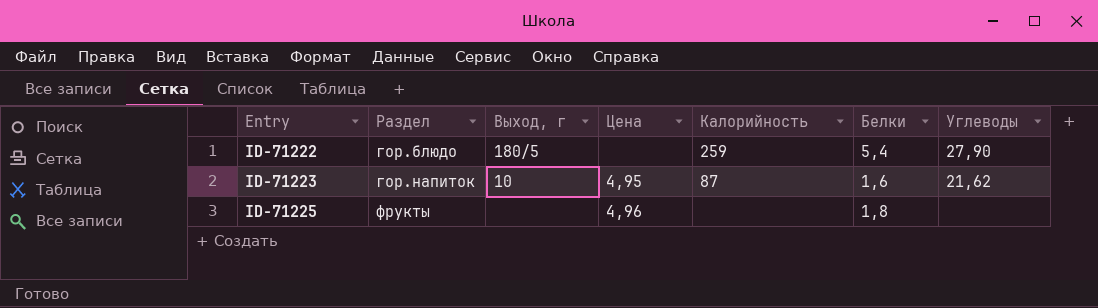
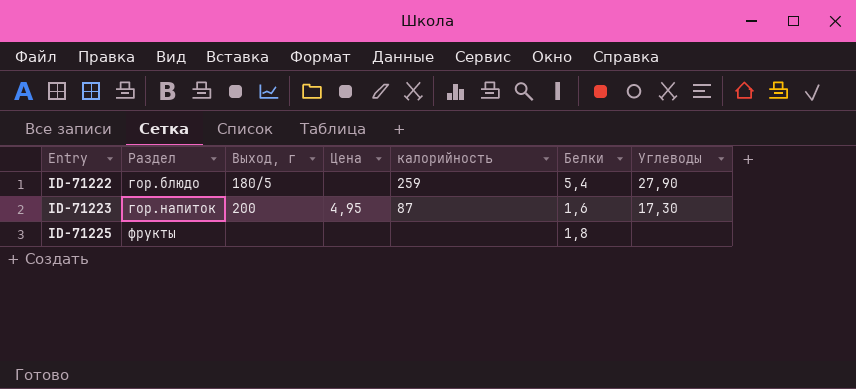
column name: Калорийность -> калорийность
ID-71223 | Выход, г: 10 -> 200
ID-71223 | Углеводы: 21,62 -> 17,30
ID-71225 | Цена: 4,96 -> none

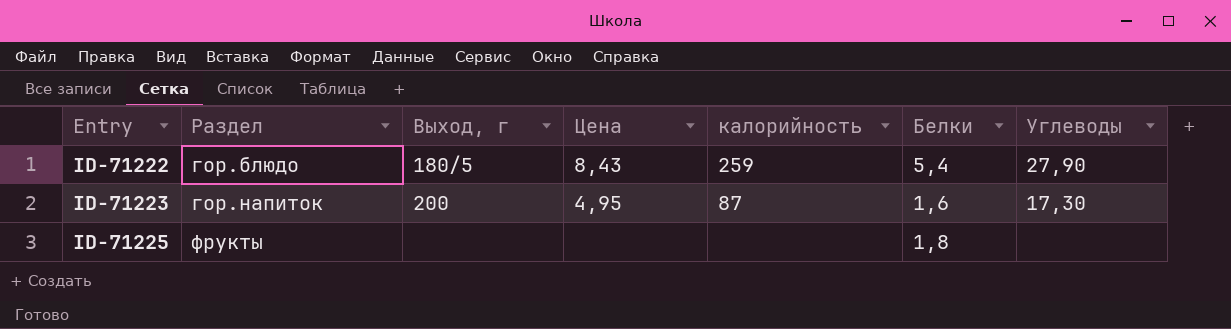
ID-71222 | Цена: none -> 8,43

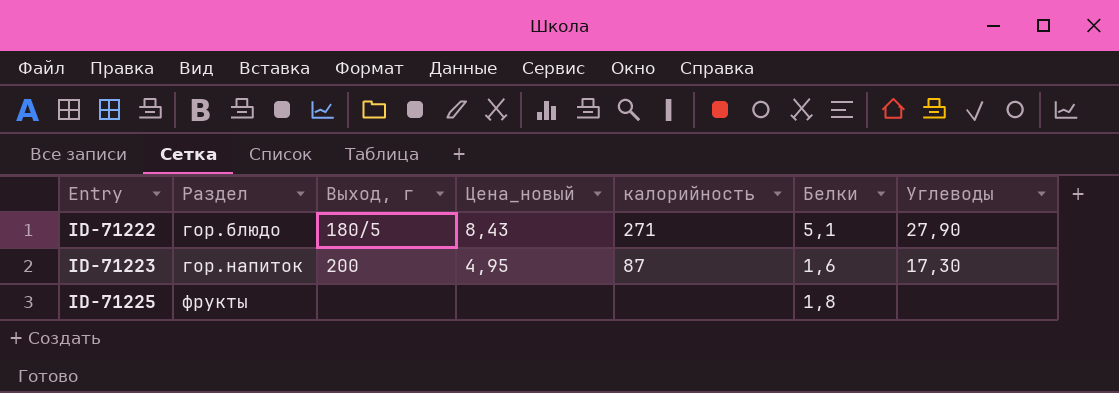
column name: Цена -> Цена_новый
ID-71222 | калорийность: 259 -> 271
ID-71222 | Белки: 5,4 -> 5,1

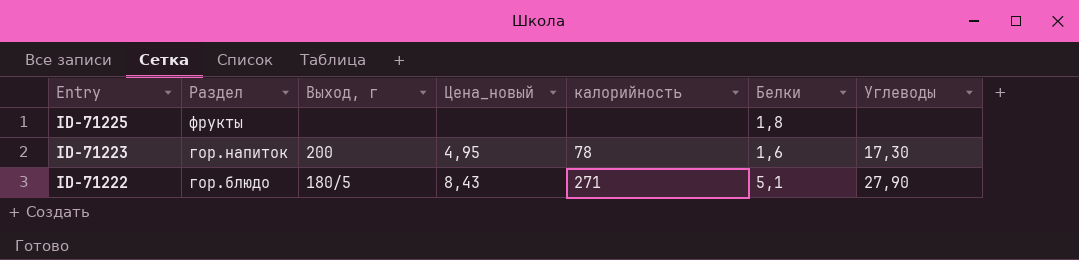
row order: Entry ascending -> Entry descending
ID-71223 | калорийность: 87 -> 78

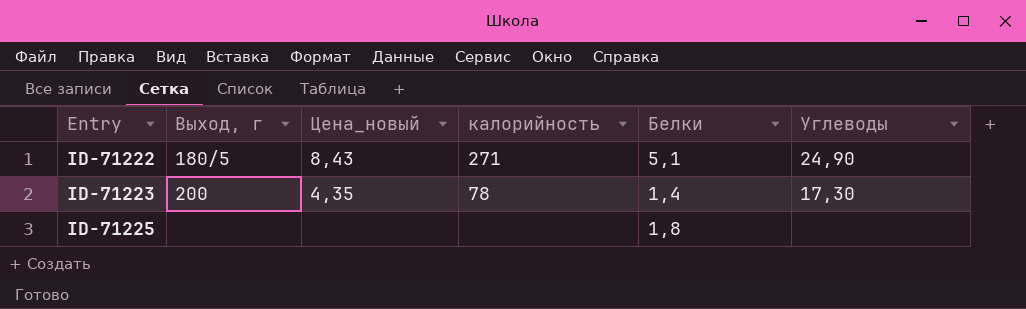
row order: Entry descending -> Entry ascending
column Раздел | position: 2 -> none
ID-71222 | Углеводы: 27,90 -> 24,90
ID-71223 | Цена_новый: 4,95 -> 4,35
ID-71223 | Белки: 1,6 -> 1,4

